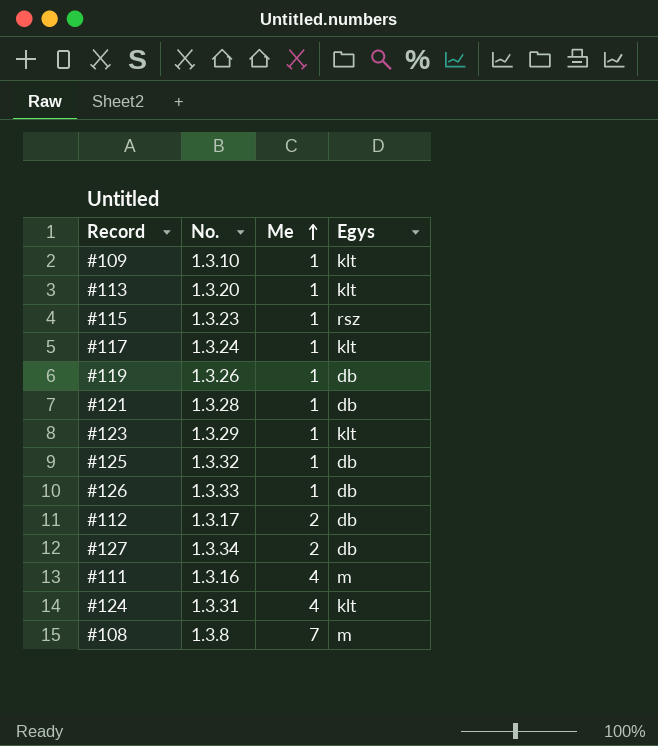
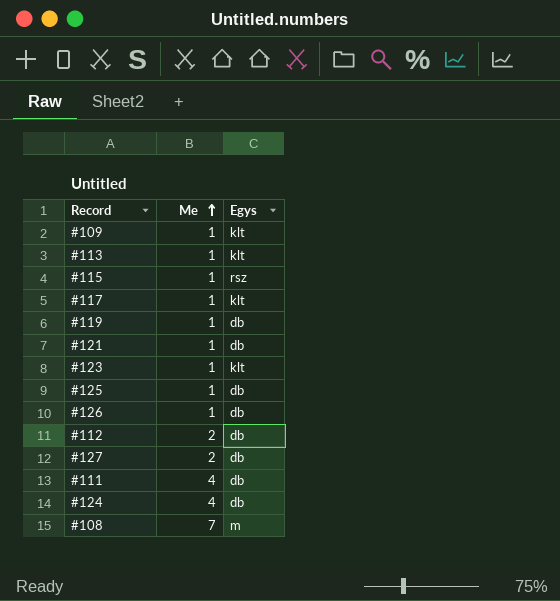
column No. | position: 2 -> none
#111 | Egys: m -> db
#124 | Egys: klt -> db

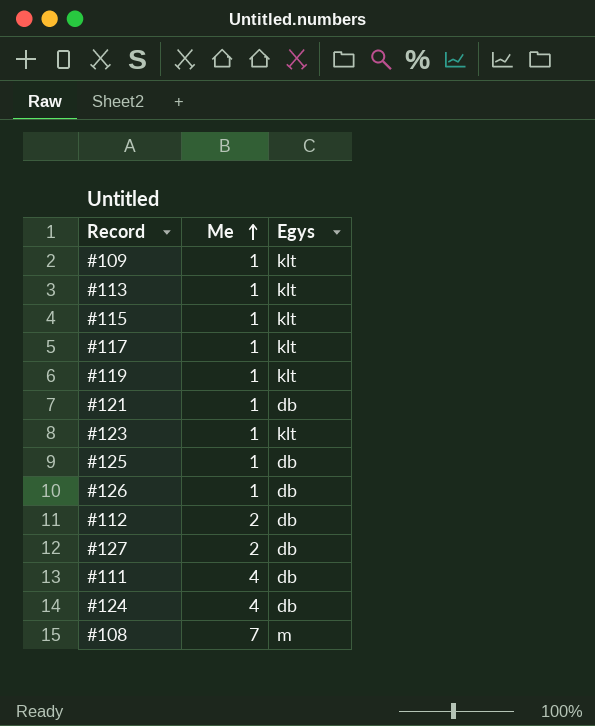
#115 | Egys: rsz -> klt
#119 | Egys: db -> klt

